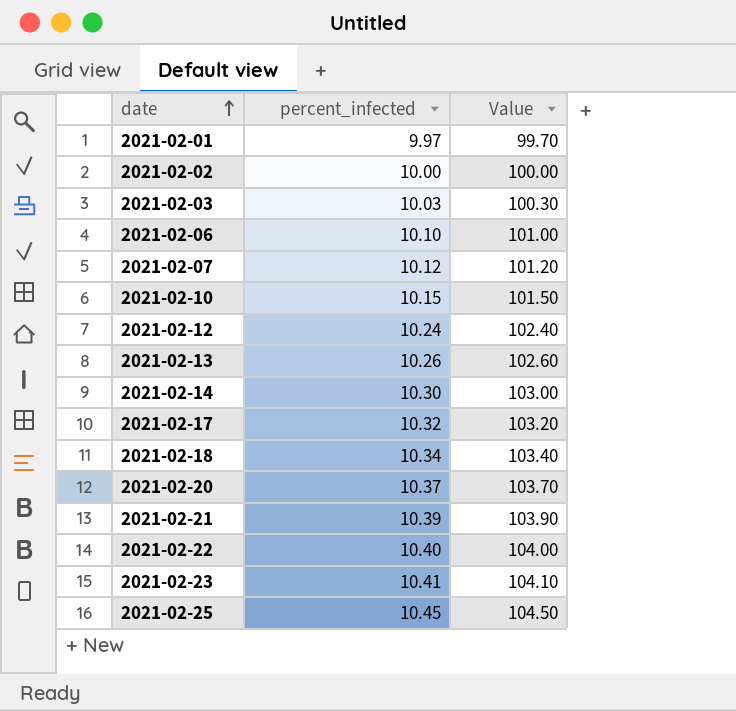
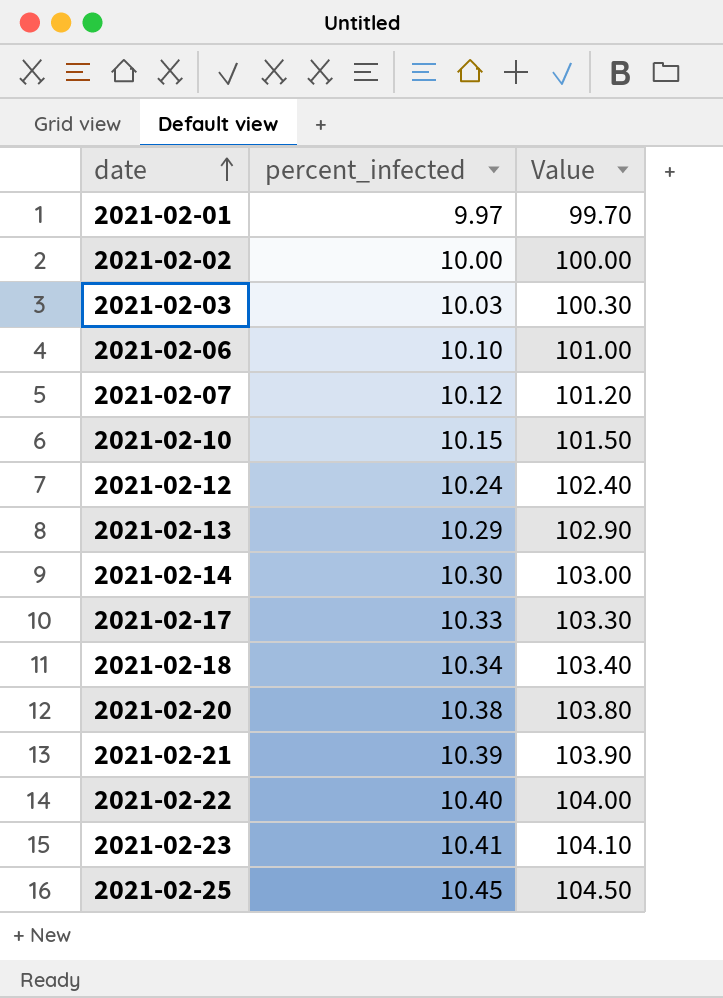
2021-02-13 | percent_infected: 10.26 -> 10.29
2021-02-13 | Value: 102.60 -> 102.90
2021-02-17 | percent_infected: 10.32 -> 10.33
2021-02-17 | Value: 103.20 -> 103.30
2021-02-20 | percent_infected: 10.37 -> 10.38
2021-02-20 | Value: 103.70 -> 103.80

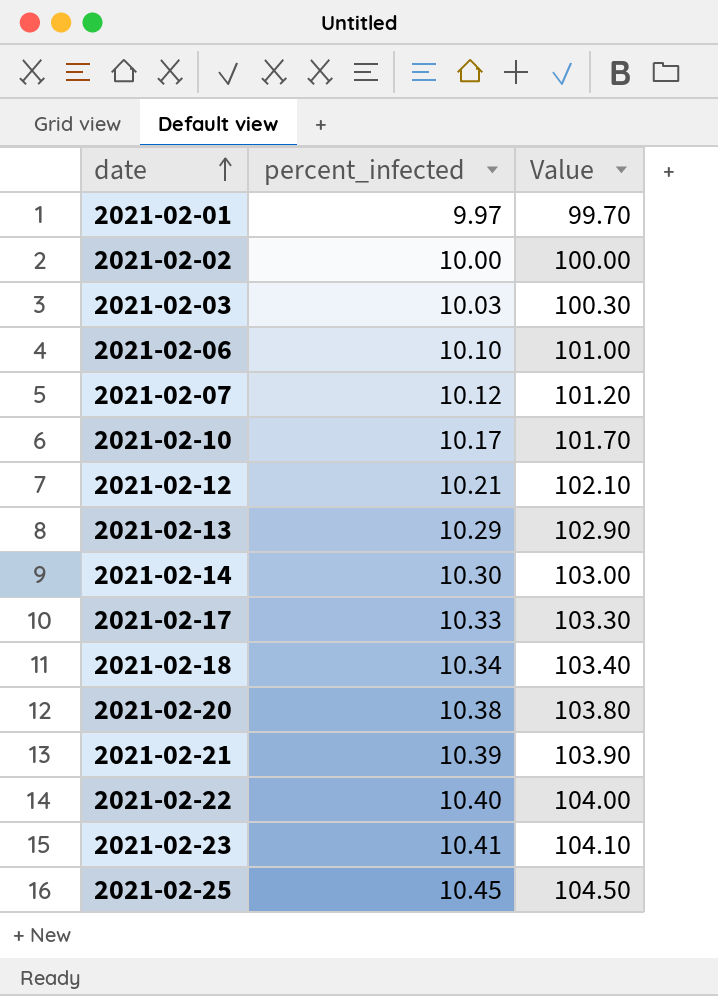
2021-02-10 | percent_infected: 10.15 -> 10.17
2021-02-10 | Value: 101.50 -> 101.70
2021-02-12 | percent_infected: 10.24 -> 10.21
2021-02-12 | Value: 102.40 -> 102.10

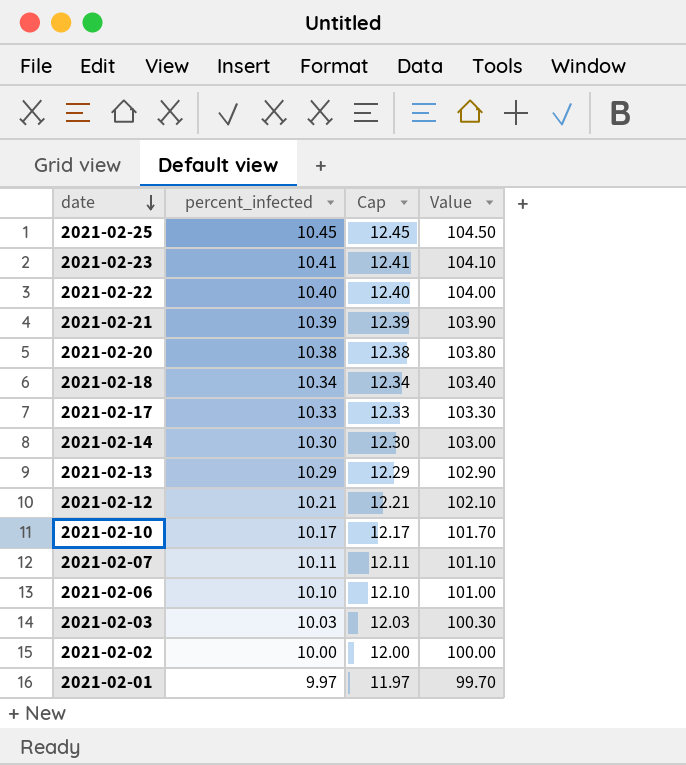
row order: date ascending -> date descending
column Cap | formula: none -> [percent_infected] + 2
2021-02-07 | percent_infected: 10.12 -> 10.11
2021-02-07 | Value: 101.20 -> 101.10

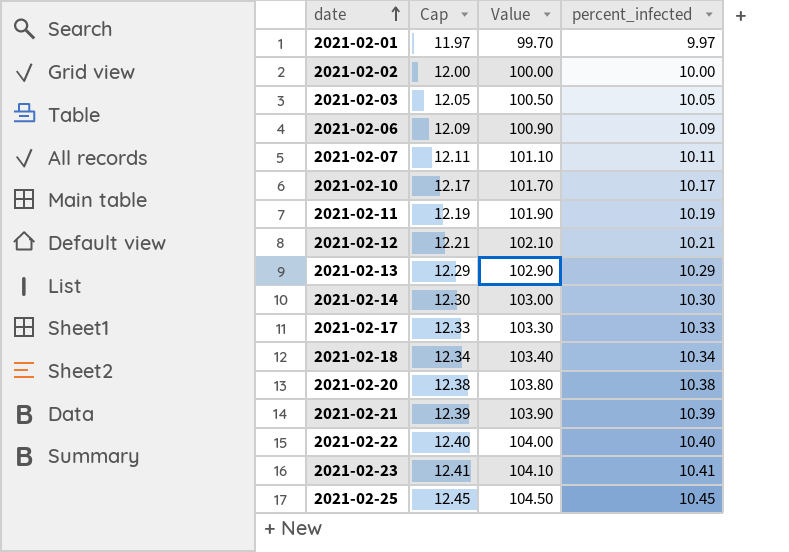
row order: date descending -> date ascending
column percent_infected | position: 2 -> 4
2021-02-03 | Cap: 12.03 -> 12.05
2021-02-03 | Value: 100.30 -> 100.50
2021-02-03 | percent_infected: 10.03 -> 10.05
2021-02-06 | Cap: 12.10 -> 12.09
2021-02-06 | Value: 101.00 -> 100.90
2021-02-06 | percent_infected: 10.10 -> 10.09
row 2021-02-11: none -> 12.19 | 101.90 | 10.19

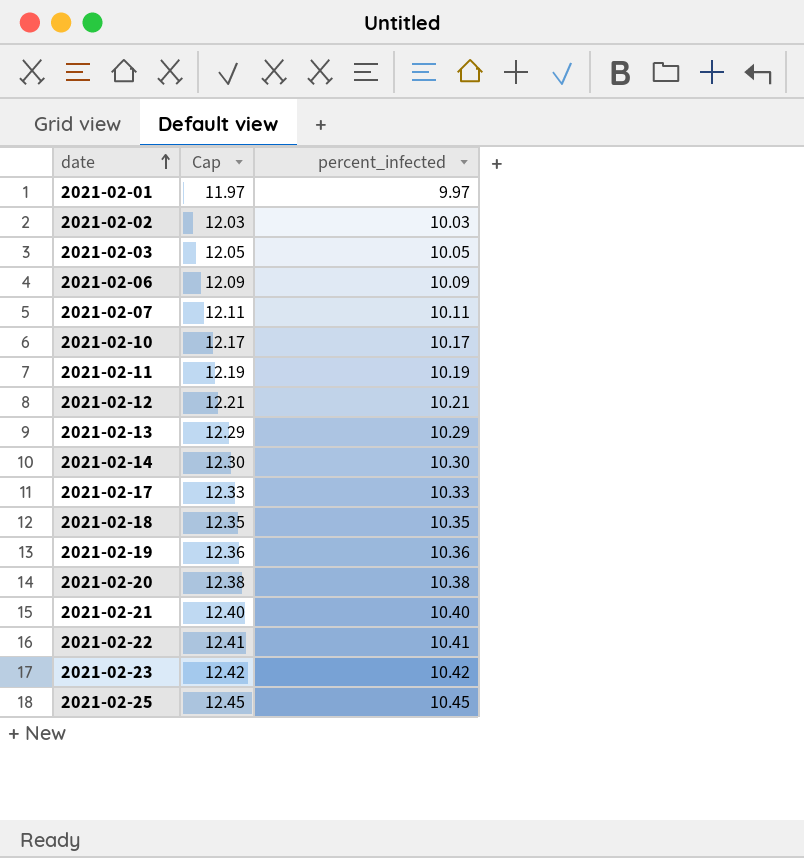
column Value | formula: [percent_infected] * 10 -> none
2021-02-02 | Cap: 12.00 -> 12.03
2021-02-02 | percent_infected: 10.00 -> 10.03
2021-02-18 | Cap: 12.34 -> 12.35
2021-02-18 | percent_infected: 10.34 -> 10.35
row 2021-02-19: none -> 12.36 | 10.36
2021-02-21 | Cap: 12.39 -> 12.40
2021-02-21 | percent_infected: 10.39 -> 10.40
2021-02-22 | Cap: 12.40 -> 12.41
2021-02-22 | percent_infected: 10.40 -> 10.41
2021-02-23 | Cap: 12.41 -> 12.42
2021-02-23 | percent_infected: 10.41 -> 10.42

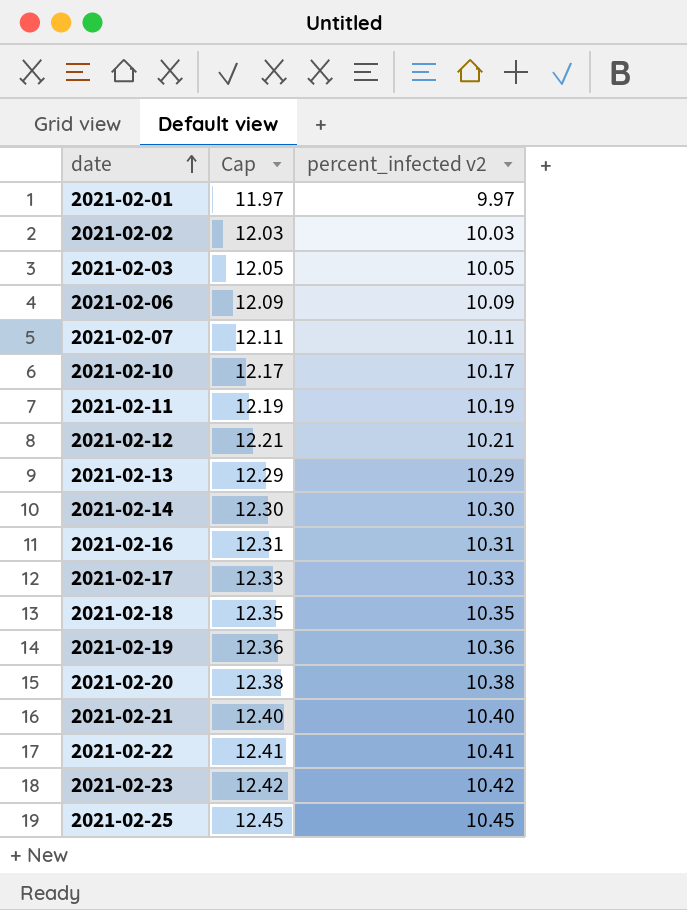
column name: percent_infected -> percent_infected v2
row 2021-02-16: none -> 12.31 | 10.31

